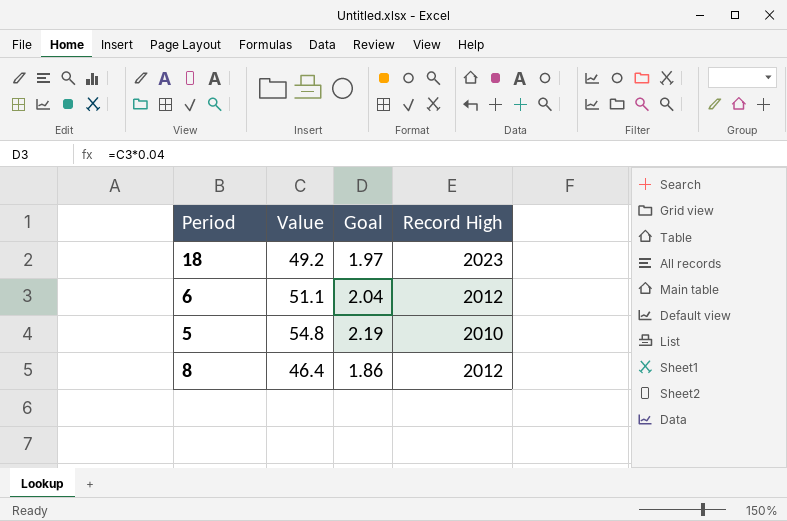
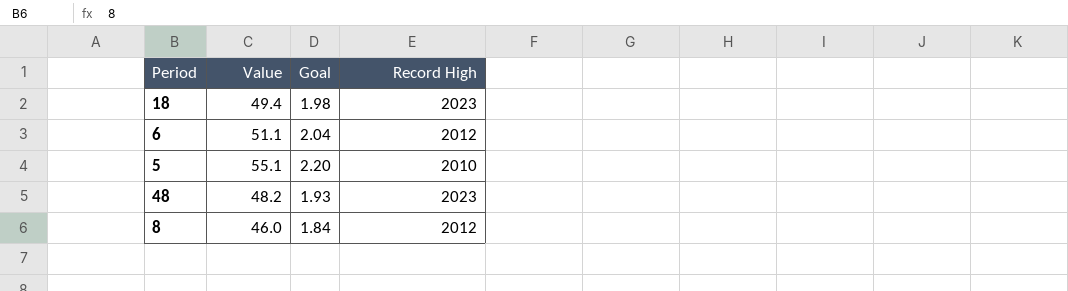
18 | Value: 49.2 -> 49.4
18 | Goal: 1.97 -> 1.98
5 | Value: 54.8 -> 55.1
5 | Goal: 2.19 -> 2.20
row 48: none -> 48.2 | 1.93 | 2023
8 | Value: 46.4 -> 46.0
8 | Goal: 1.86 -> 1.84

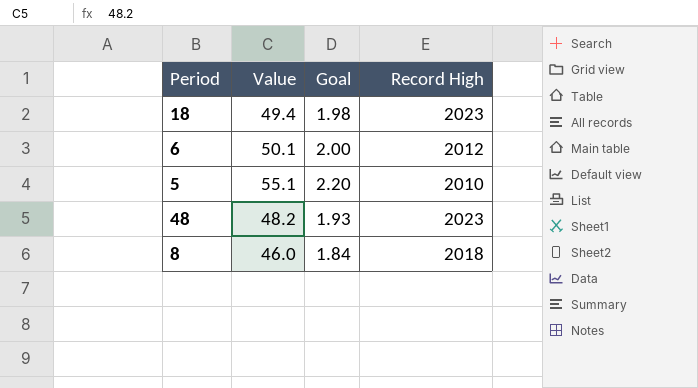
6 | Value: 51.1 -> 50.1
6 | Goal: 2.04 -> 2.00
8 | Record High: 2012 -> 2018

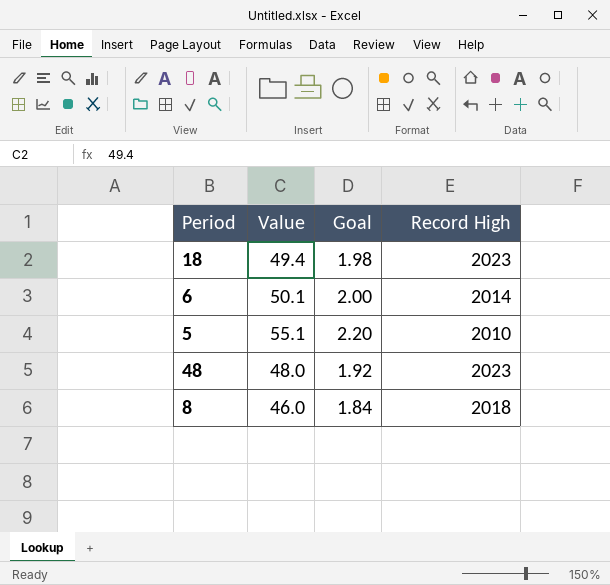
6 | Record High: 2012 -> 2014
48 | Value: 48.2 -> 48.0
48 | Goal: 1.93 -> 1.92

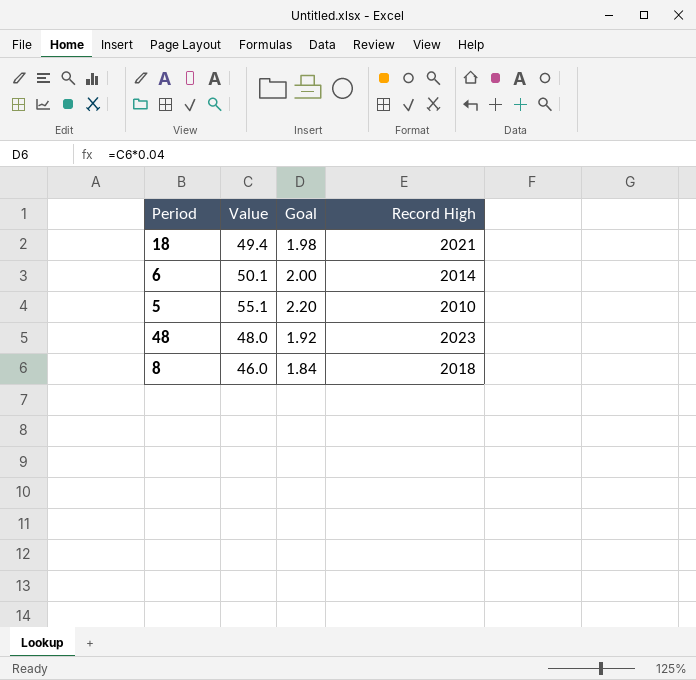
18 | Record High: 2023 -> 2021

